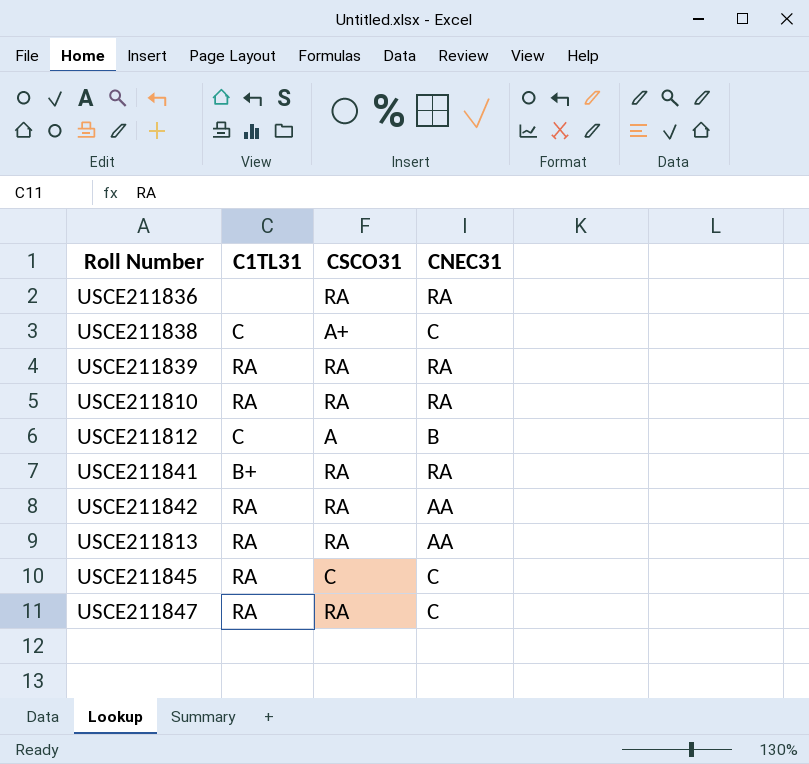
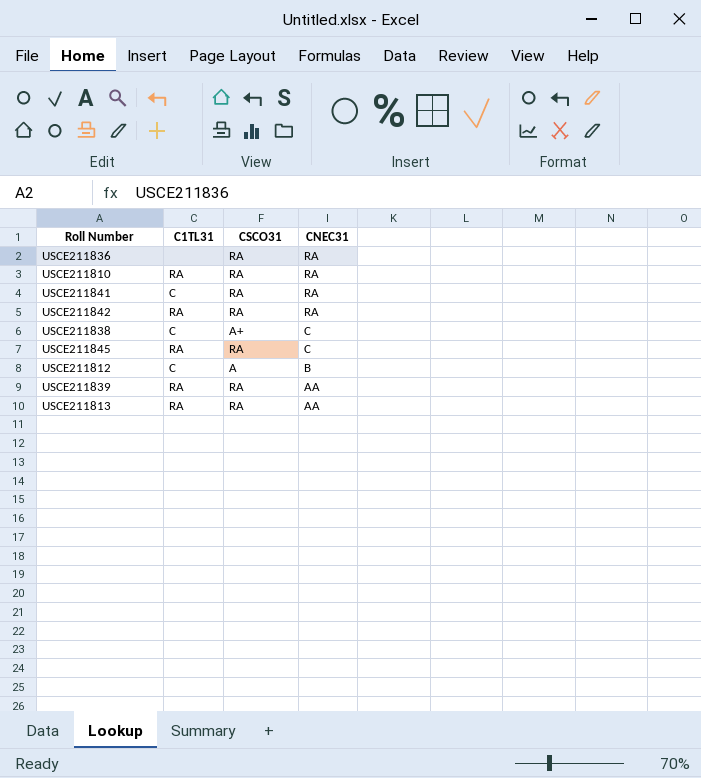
row order: none -> CNEC31 descending
row USCE211847: RA | RA | C -> none
USCE211841 | C1TL31: B+ -> C
USCE211842 | CNEC31: AA -> RA
USCE211845 | CSCO31: C -> RA
USCE211839 | CNEC31: RA -> AA

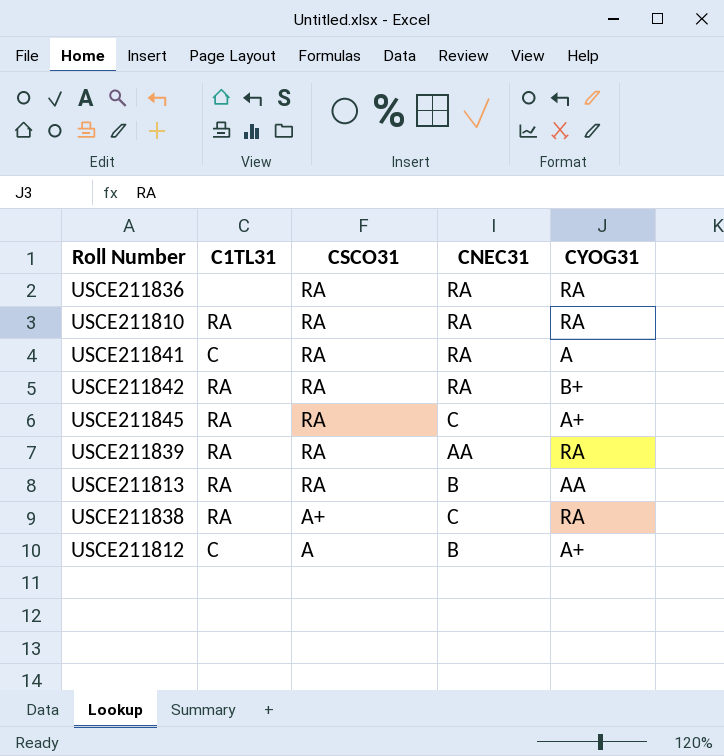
row order: CNEC31 descending -> CSCO31 descending
column CYOG31 | position: none -> 5
USCE211813 | CNEC31: AA -> B
USCE211838 | C1TL31: C -> RA

